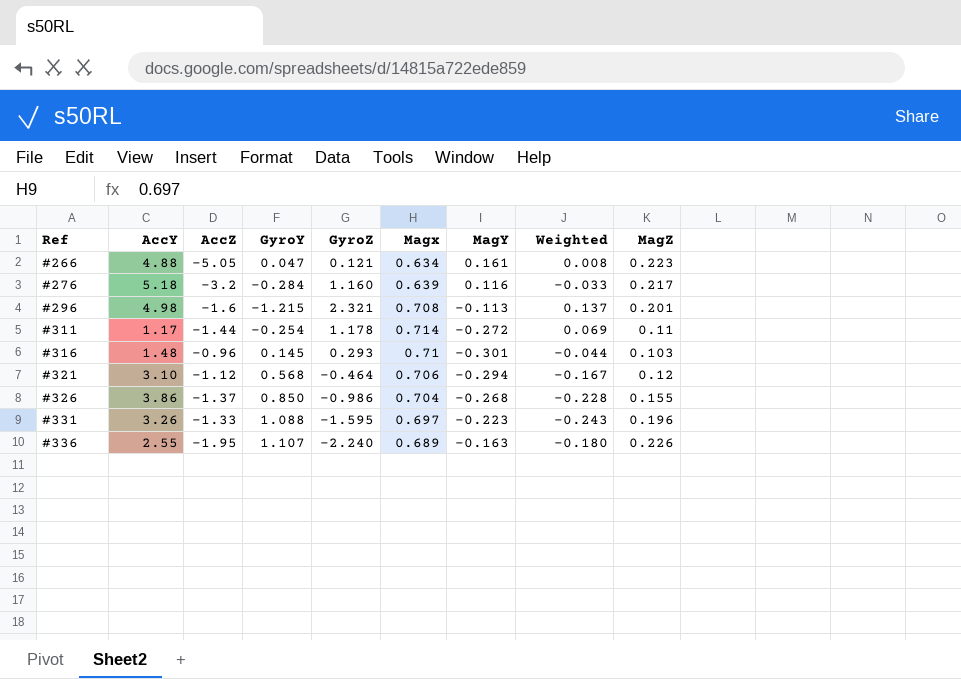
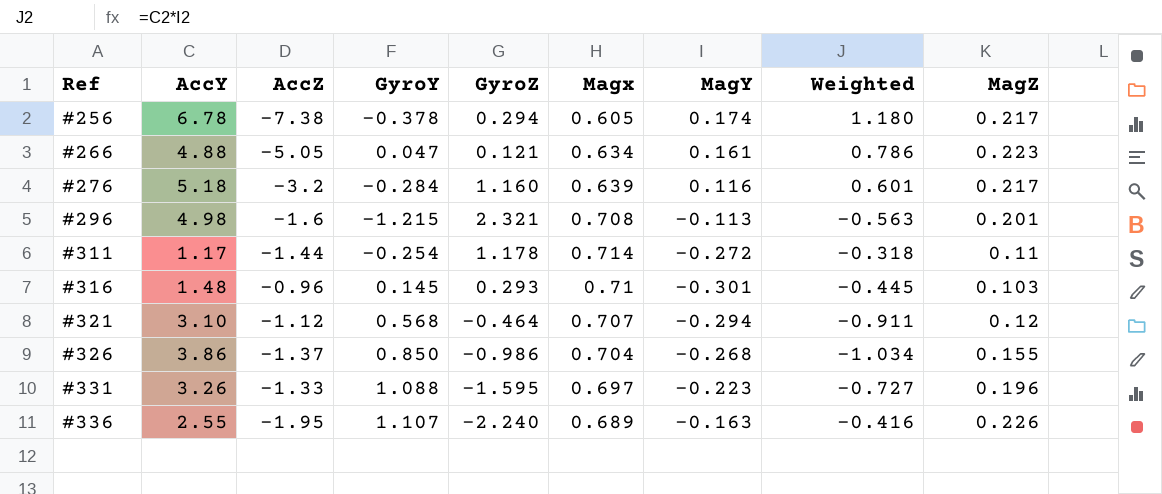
column Weighted | formula: [GyroY] * [MagY] -> [AccY] * [MagY]
row #256: none -> 6.78 | -7.38 | -0.378 | 0.294 | 0.605 | 0.174 | 1.180 | 0.217
#321 | Magx: 0.706 -> 0.707

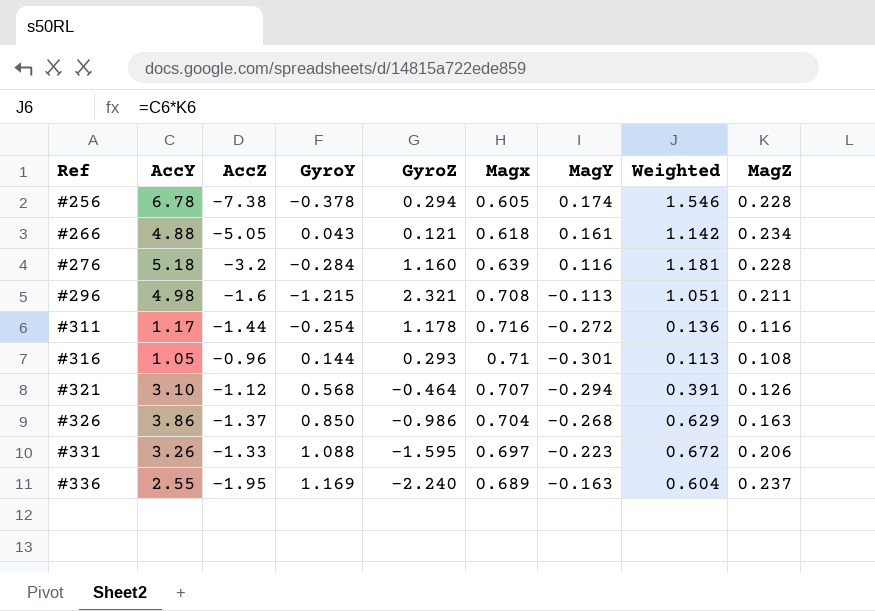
column Weighted | formula: [AccY] * [MagY] -> [AccY] * [MagZ]
#256 | MagZ: 0.217 -> 0.228
#266 | GyroY: 0.047 -> 0.043
#266 | Magx: 0.634 -> 0.618
#266 | MagZ: 0.223 -> 0.234
#276 | MagZ: 0.217 -> 0.228
#296 | MagZ: 0.201 -> 0.211
#311 | Magx: 0.714 -> 0.716
#311 | MagZ: 0.11 -> 0.116
#316 | AccY: 1.48 -> 1.05
#316 | GyroY: 0.145 -> 0.144
#316 | MagZ: 0.103 -> 0.108
#321 | MagZ: 0.12 -> 0.126
#326 | MagZ: 0.155 -> 0.163
#331 | MagZ: 0.196 -> 0.206
#336 | GyroY: 1.107 -> 1.169
#336 | MagZ: 0.226 -> 0.237

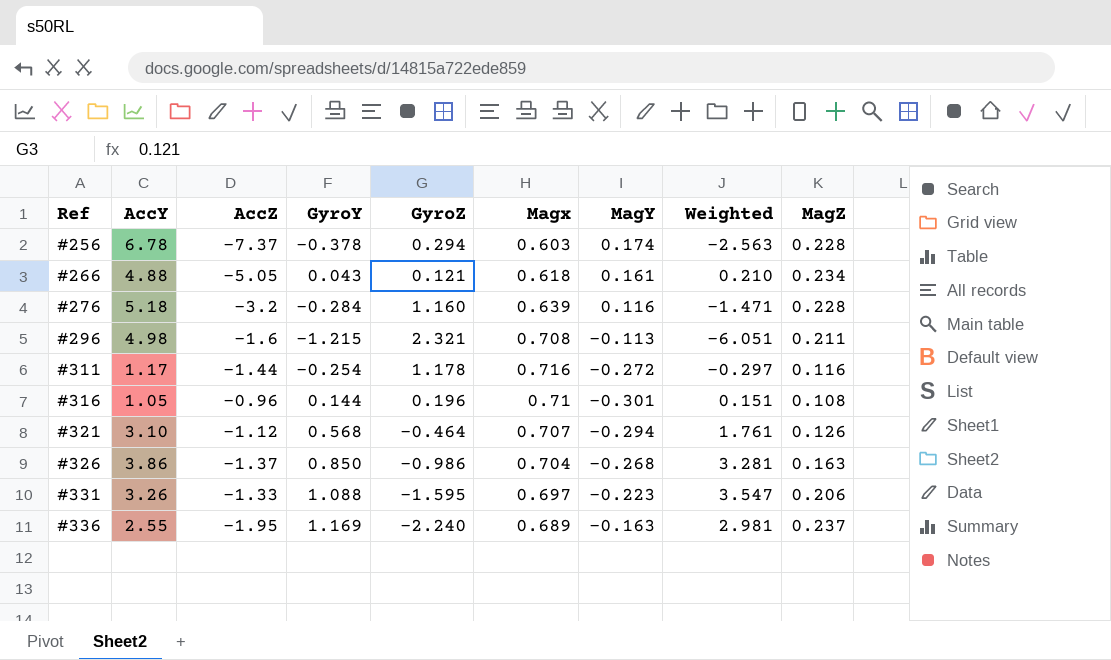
column Weighted | formula: [AccY] * [MagZ] -> [AccY] * [GyroY]
#256 | AccZ: -7.38 -> -7.37
#256 | Magx: 0.605 -> 0.603
#316 | GyroZ: 0.293 -> 0.196

